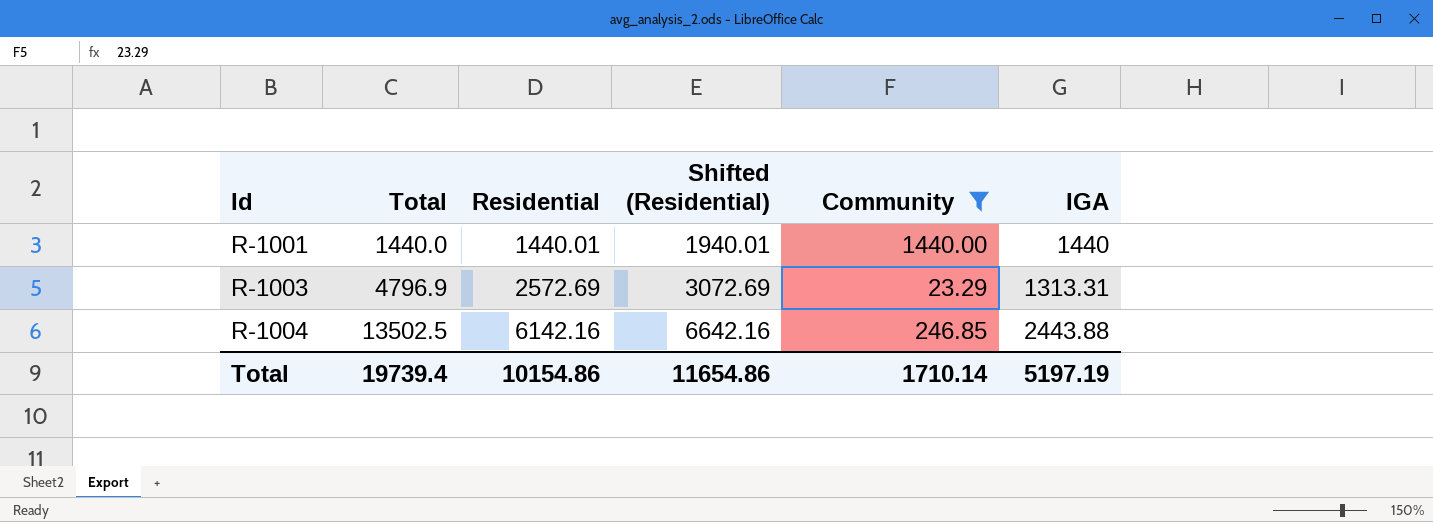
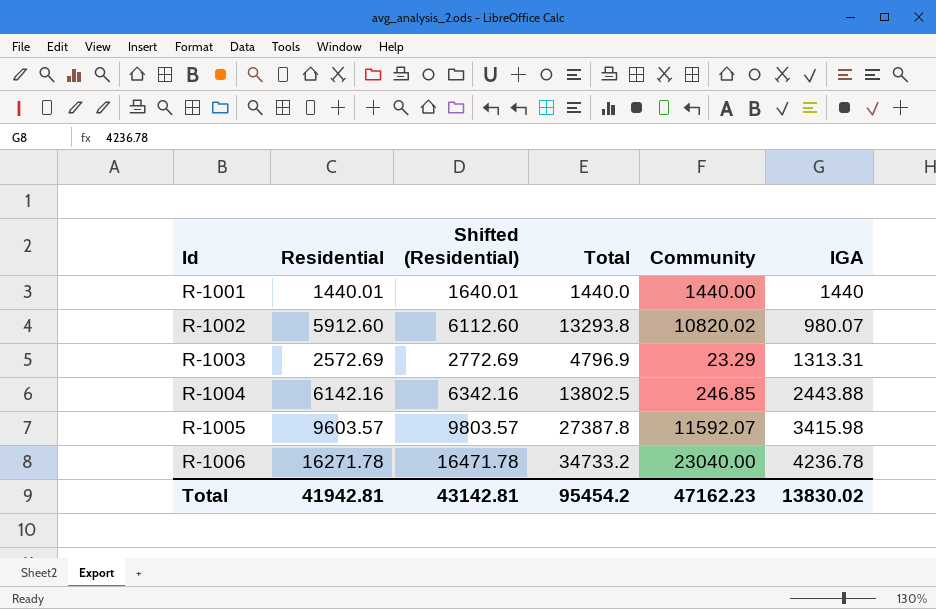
filter: Community <= 1440.00 -> none
column Shifted (Residential) | formula: [Residential] + 500 -> [Residential] + 200
column Total | position: 2 -> 4
R-1004 | Total: 13502.5 -> 13802.5
Total | Residential: 10154.86 -> 41942.81
Total | Shifted (Residential): 11654.86 -> 43142.81
Total | Total: 19739.4 -> 95454.2
Total | Community: 1710.14 -> 47162.23
Total | IGA: 5197.19 -> 13830.02

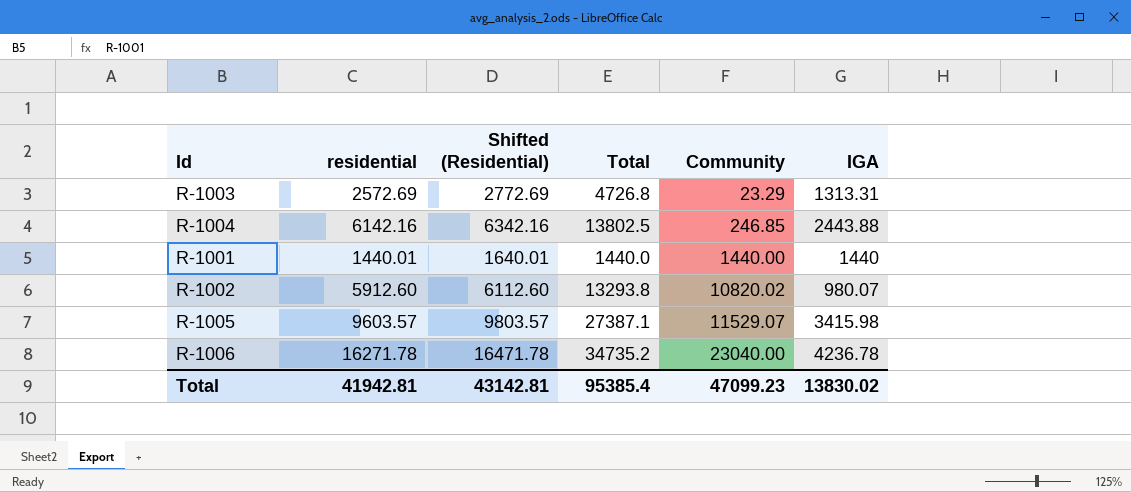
row order: Id ascending -> Community ascending
column name: Residential -> residential
R-1003 | Total: 4796.9 -> 4726.8
R-1005 | Total: 27387.8 -> 27387.1
R-1005 | Community: 11592.07 -> 11529.07
R-1006 | Total: 34733.2 -> 34735.2
Total | Total: 95454.2 -> 95385.4
Total | Community: 47162.23 -> 47099.23

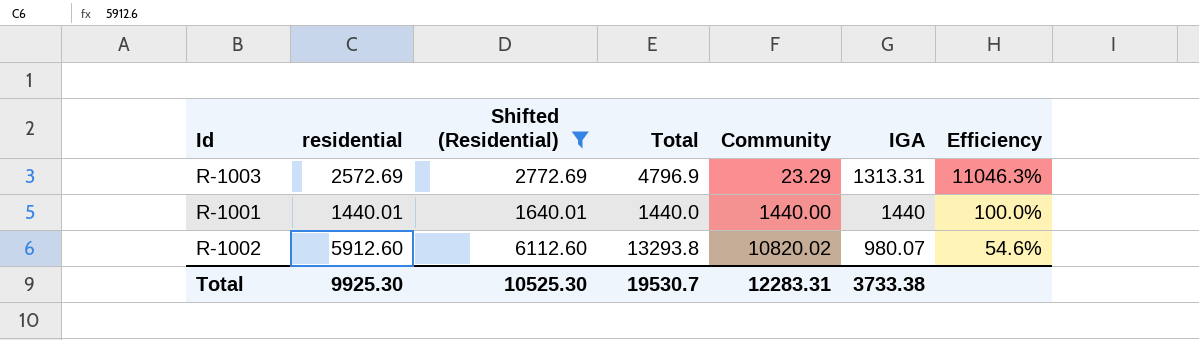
filter: none -> Shifted (Residential) <= 6112.60
column Efficiency | formula: none -> [residential] / [Community]
R-1003 | Total: 4726.8 -> 4796.9
Total | residential: 41942.81 -> 9925.30
Total | Shifted (Residential): 43142.81 -> 10525.30
Total | Total: 95385.4 -> 19530.7
Total | Community: 47099.23 -> 12283.31
Total | IGA: 13830.02 -> 3733.38

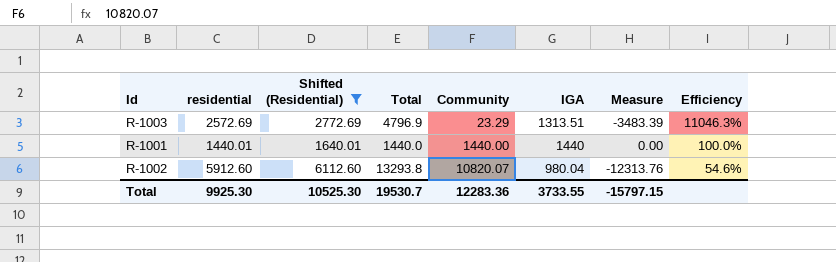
column Measure | formula: none -> [IGA] - [Total]
R-1003 | IGA: 1313.31 -> 1313.51
R-1002 | Community: 10820.02 -> 10820.07
R-1002 | IGA: 980.07 -> 980.04
Total | Community: 12283.31 -> 12283.36
Total | IGA: 3733.38 -> 3733.55

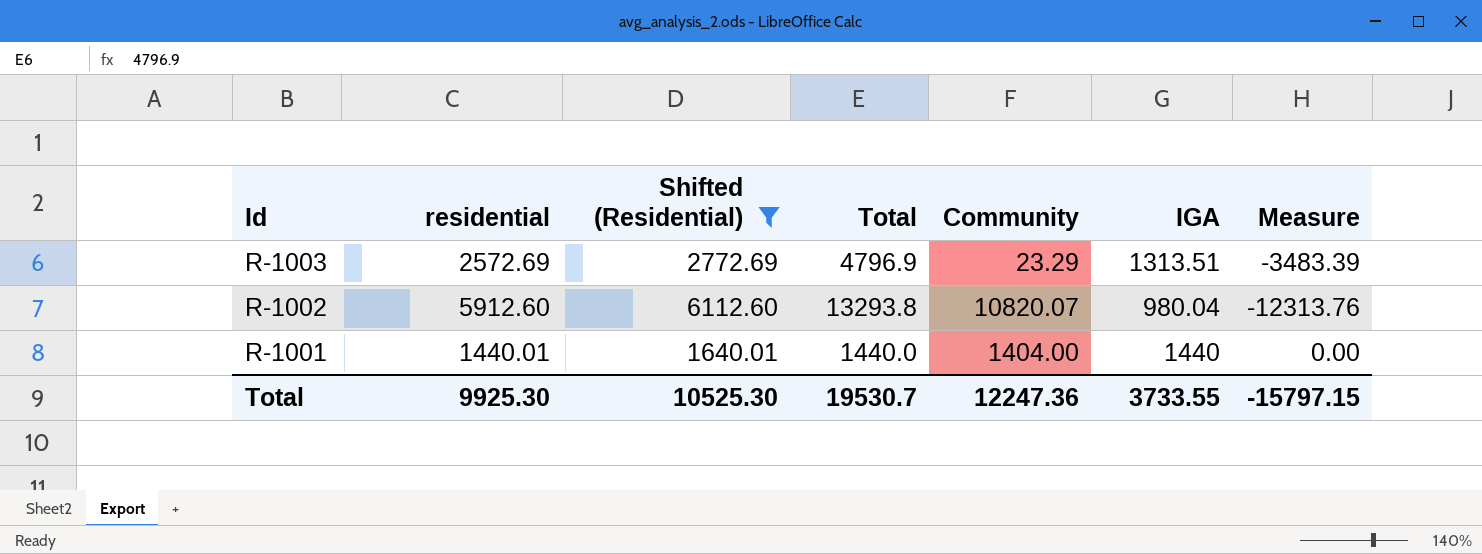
row order: Community ascending -> Id descending
column Efficiency | formula: [residential] / [Community] -> none
R-1001 | Community: 1440.00 -> 1404.00
Total | Community: 12283.36 -> 12247.36

